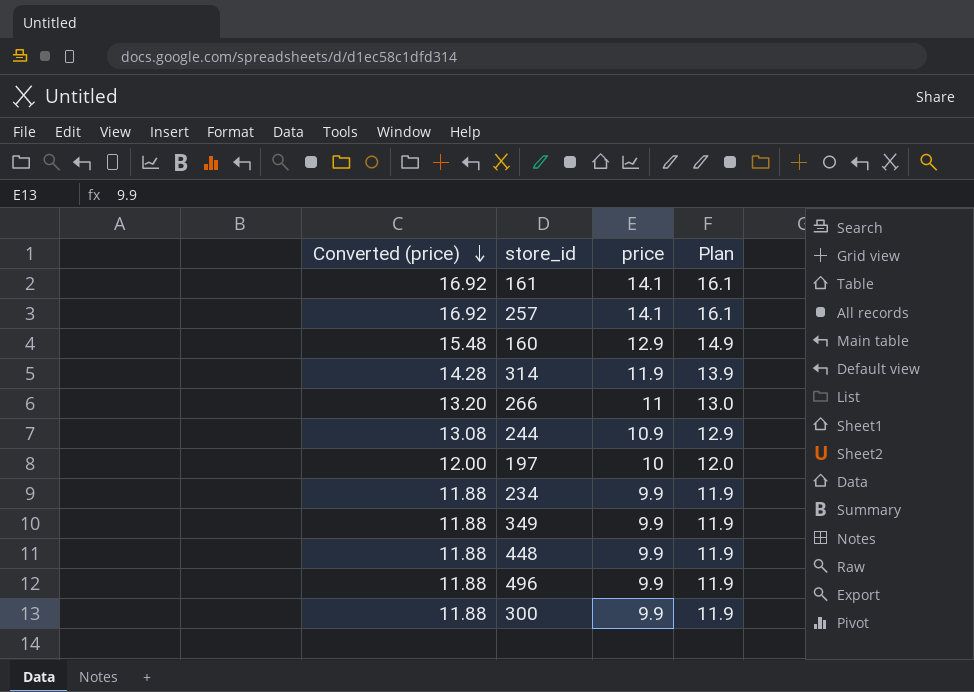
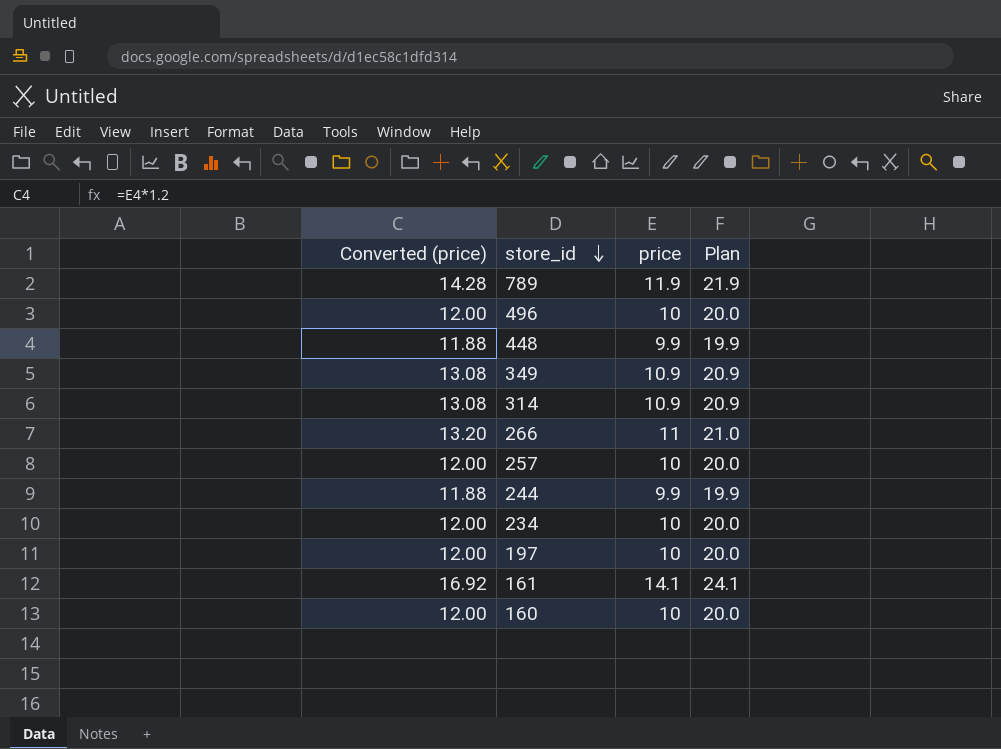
row order: Converted (price) descending -> store_id descending
column Plan | formula: [price] + 2 -> [price] + 10
row 300: 11.88 | 9.9 | 11.9 -> none
row 789: none -> 14.28 | 11.9 | 21.9
496 | Converted (price): 11.88 -> 12.00
496 | price: 9.9 -> 10
349 | Converted (price): 11.88 -> 13.08
349 | price: 9.9 -> 10.9
314 | Converted (price): 14.28 -> 13.08
314 | price: 11.9 -> 10.9
257 | Converted (price): 16.92 -> 12.00
257 | price: 14.1 -> 10
244 | Converted (price): 13.08 -> 11.88
244 | price: 10.9 -> 9.9
234 | Converted (price): 11.88 -> 12.00
234 | price: 9.9 -> 10
160 | Converted (price): 15.48 -> 12.00
160 | price: 12.9 -> 10

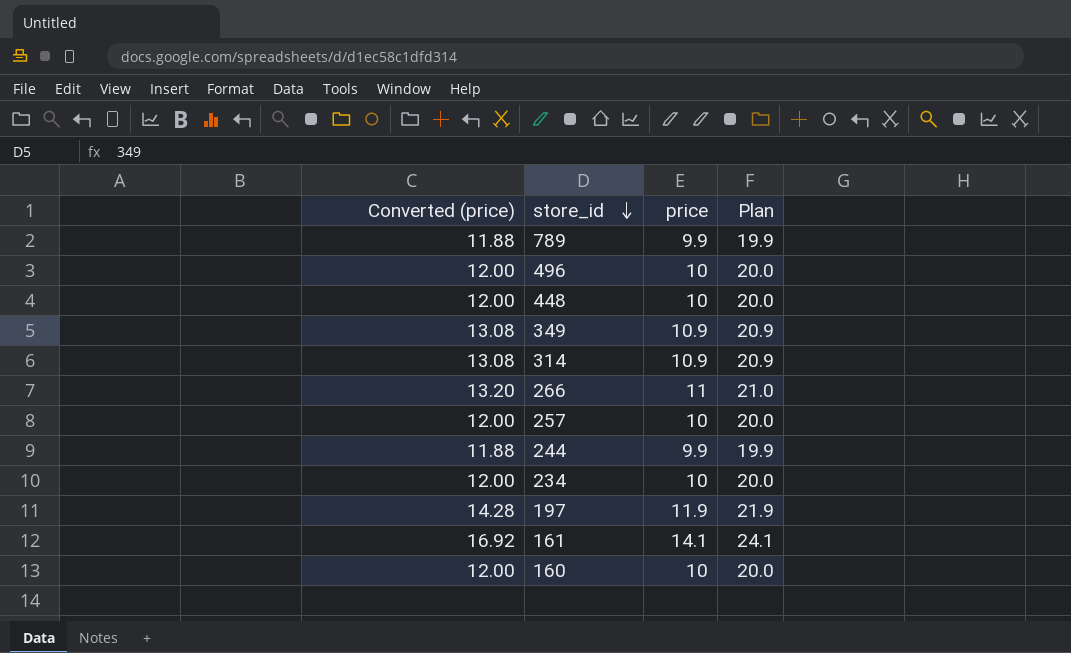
789 | Converted (price): 14.28 -> 11.88
789 | price: 11.9 -> 9.9
789 | Plan: 21.9 -> 19.9
448 | Converted (price): 11.88 -> 12.00
448 | price: 9.9 -> 10
448 | Plan: 19.9 -> 20.0
197 | Converted (price): 12.00 -> 14.28
197 | price: 10 -> 11.9
197 | Plan: 20.0 -> 21.9

